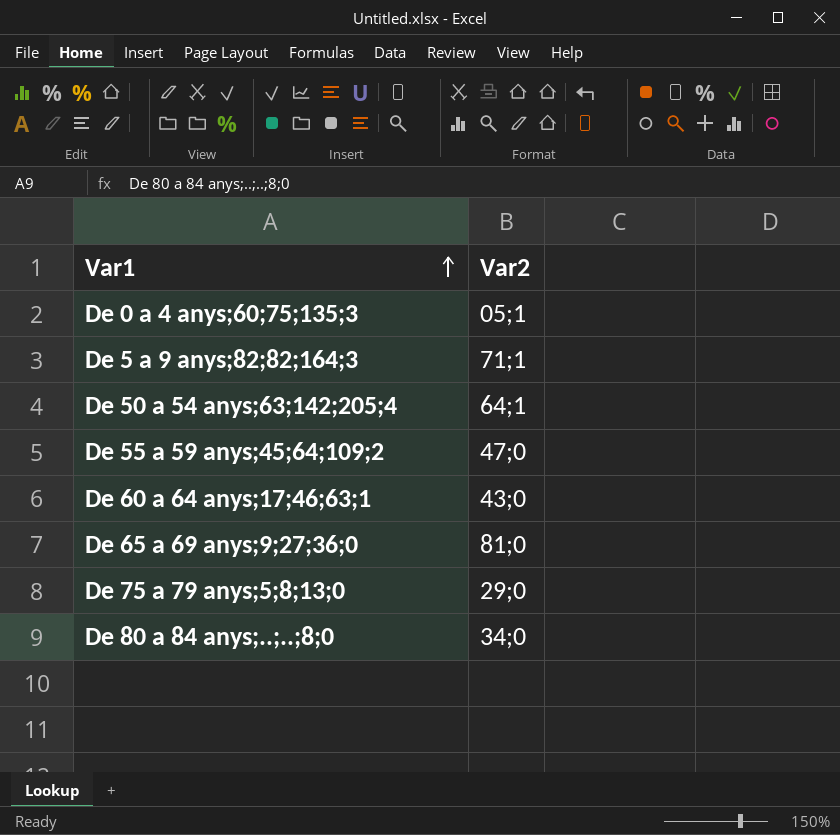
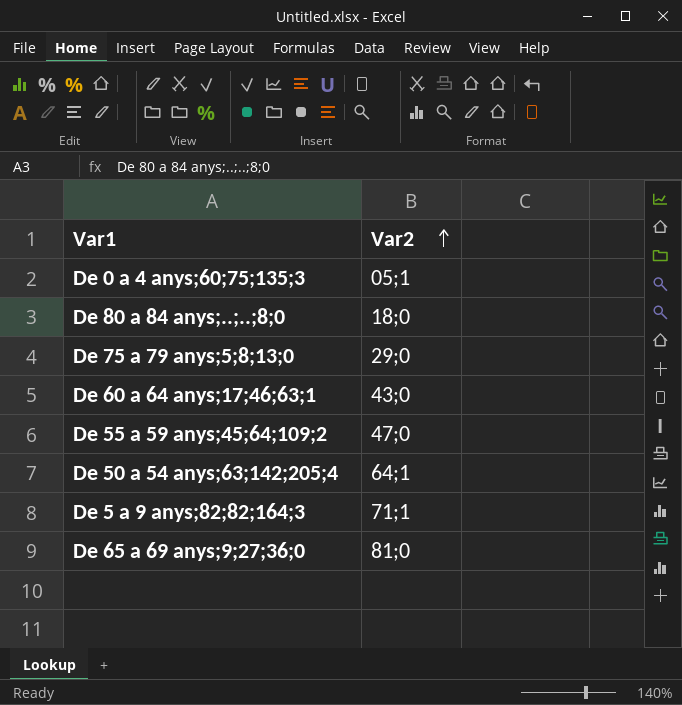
row order: Var1 ascending -> Var2 ascending
De 80 a 84 anys;..;..;8;0 | Var2: 34;0 -> 18;0

